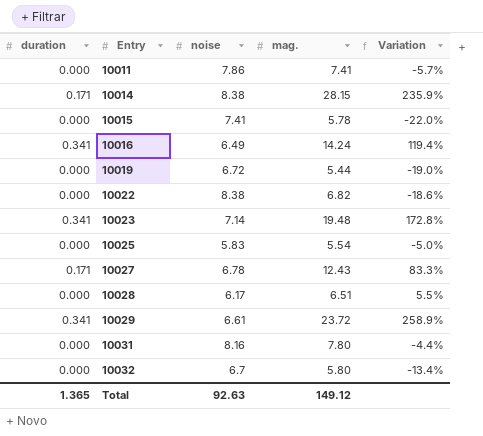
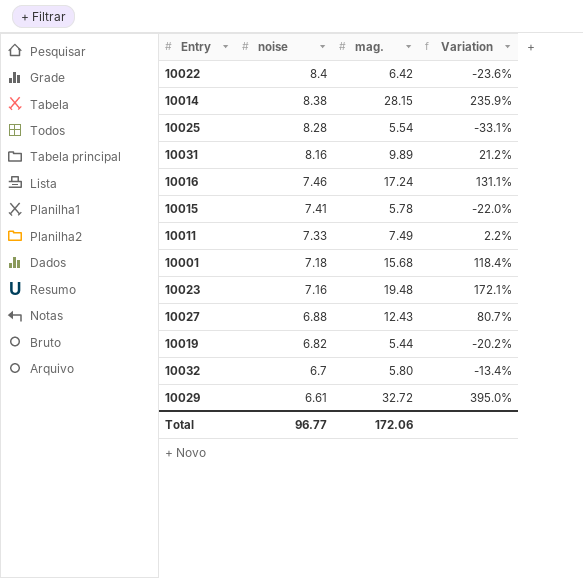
row order: Entry ascending -> noise descending
column duration | position: 1 -> none
row 10028: 0.000 | 6.17 | 6.51 | 5.5% -> none
10022 | noise: 8.38 -> 8.4
10022 | mag.: 6.82 -> 6.42
10022 | Variation: -18.6% -> -23.6%
10025 | noise: 5.83 -> 8.28
10025 | Variation: -5.0% -> -33.1%
10031 | mag.: 7.80 -> 9.89
10031 | Variation: -4.4% -> 21.2%
10016 | noise: 6.49 -> 7.46
10016 | mag.: 14.24 -> 17.24
10016 | Variation: 119.4% -> 131.1%
10011 | noise: 7.86 -> 7.33
10011 | mag.: 7.41 -> 7.49
10011 | Variation: -5.7% -> 2.2%
row 10001: none -> 7.18 | 15.68 | 118.4%
10023 | noise: 7.14 -> 7.16
10023 | Variation: 172.8% -> 172.1%
10027 | noise: 6.78 -> 6.88
10027 | Variation: 83.3% -> 80.7%
10019 | noise: 6.72 -> 6.82
10019 | Variation: -19.0% -> -20.2%
10029 | mag.: 23.72 -> 32.72
10029 | Variation: 258.9% -> 395.0%
Total | noise: 92.63 -> 96.77
Total | mag.: 149.12 -> 172.06

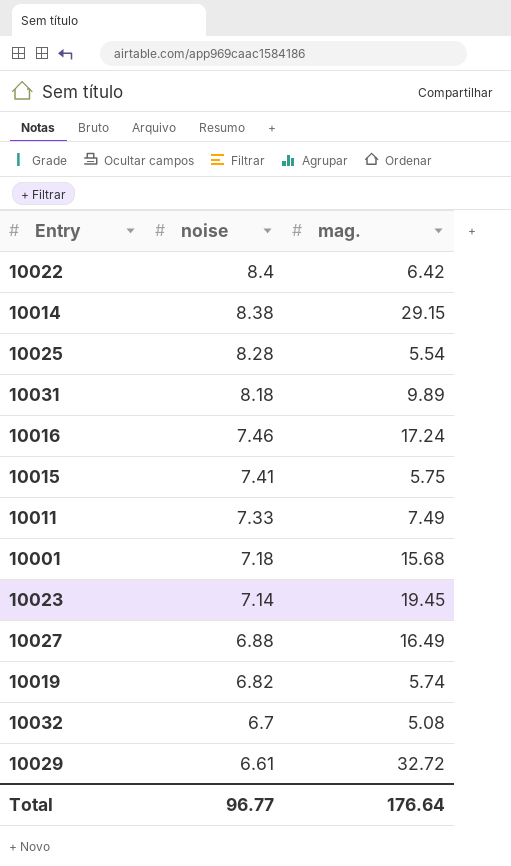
column Variation | formula: ([mag.] - [noise]) / [noise] -> none
10014 | mag.: 28.15 -> 29.15
10031 | noise: 8.16 -> 8.18
10015 | mag.: 5.78 -> 5.75
10023 | noise: 7.16 -> 7.14
10023 | mag.: 19.48 -> 19.45
10027 | mag.: 12.43 -> 16.49
10019 | mag.: 5.44 -> 5.74
10032 | mag.: 5.80 -> 5.08
Total | mag.: 172.06 -> 176.64

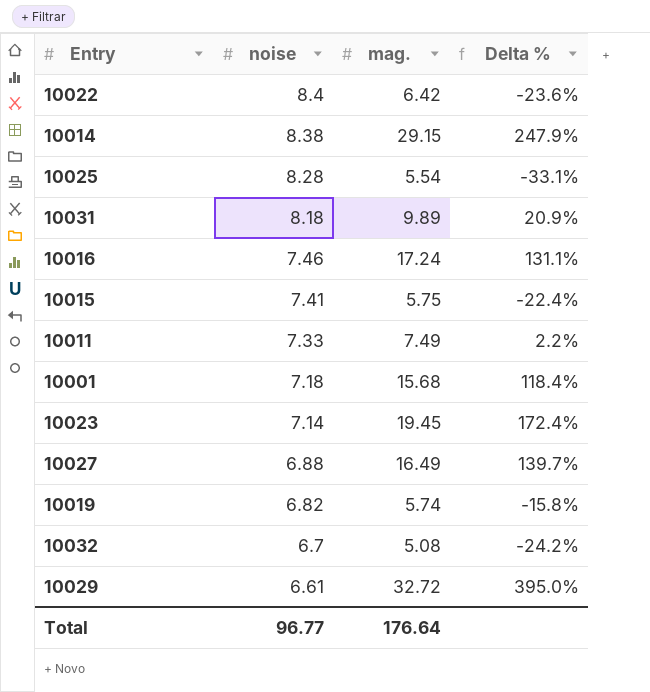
column Delta % | formula: none -> ([mag.] - [noise]) / [noise]

